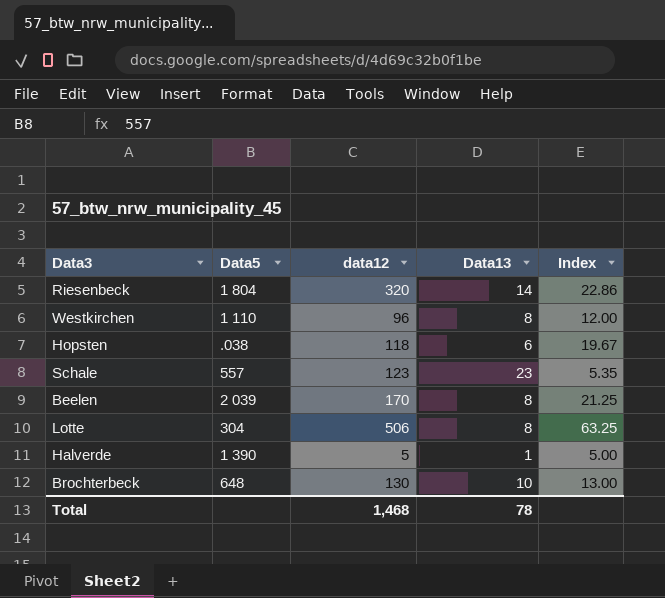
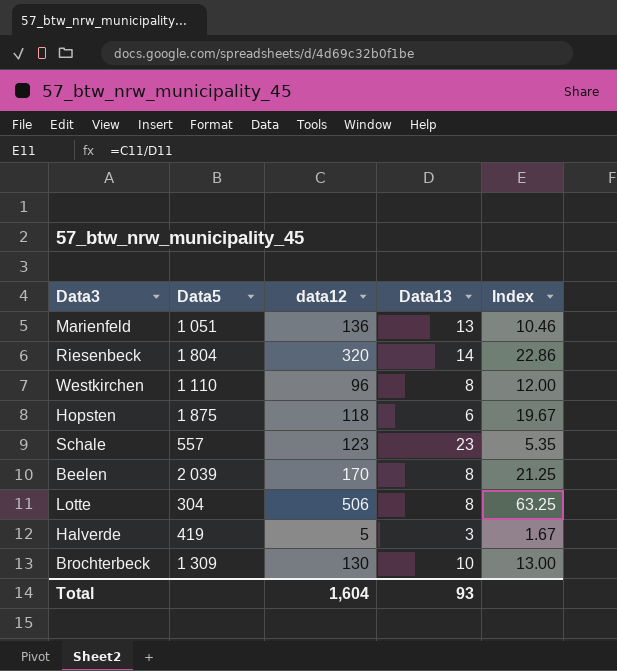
row Marienfeld: none -> 1 051 | 136 | 13 | 10.46
Hopsten | Data5: .038 -> 1 875
Halverde | Data5: 1 390 -> 419
Halverde | Data13: 1 -> 3
Halverde | Index: 5.00 -> 1.67
Brochterbeck | Data5: 648 -> 1 309
Total | data12: 1,468 -> 1,604
Total | Data13: 78 -> 93

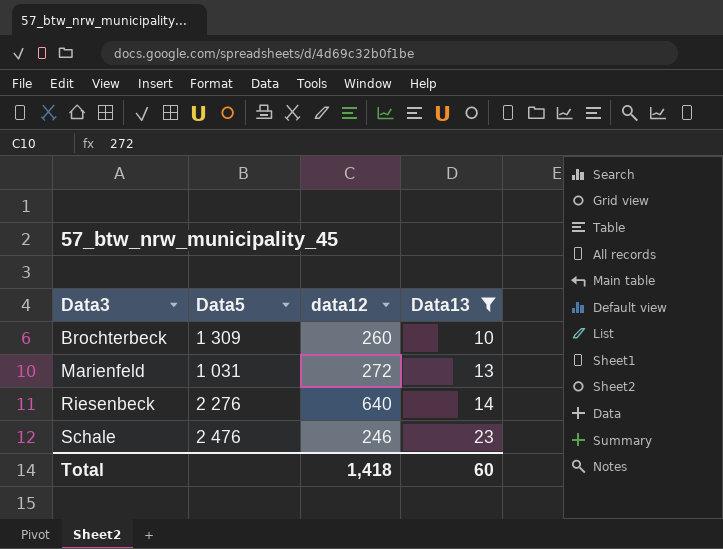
filter: none -> Data13 >= 10
row order: none -> Data3 ascending
column Index | formula: [data12] / [Data13] -> none
Brochterbeck | data12: 130 -> 260
Marienfeld | Data5: 1 051 -> 1 031
Marienfeld | data12: 136 -> 272
Riesenbeck | Data5: 1 804 -> 2 276
Riesenbeck | data12: 320 -> 640
Schale | Data5: 557 -> 2 476
Schale | data12: 123 -> 246
Total | data12: 1,604 -> 1,418
Total | Data13: 93 -> 60

